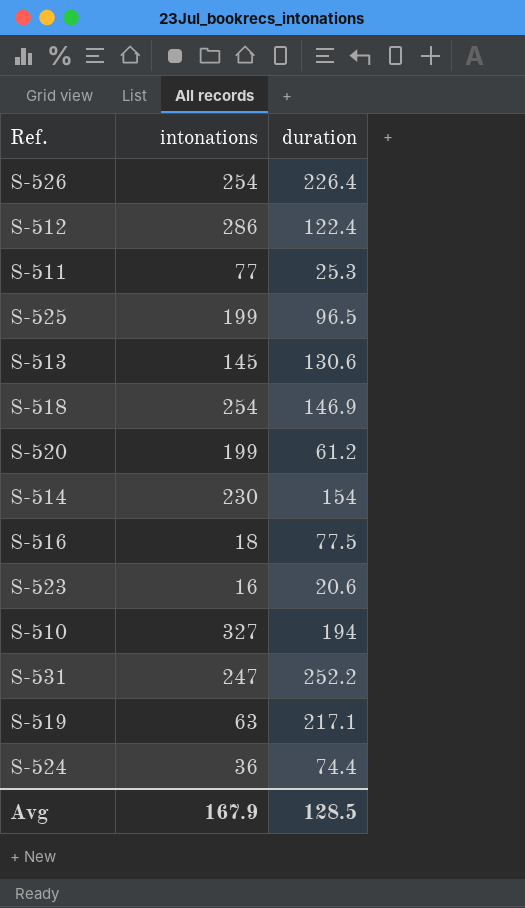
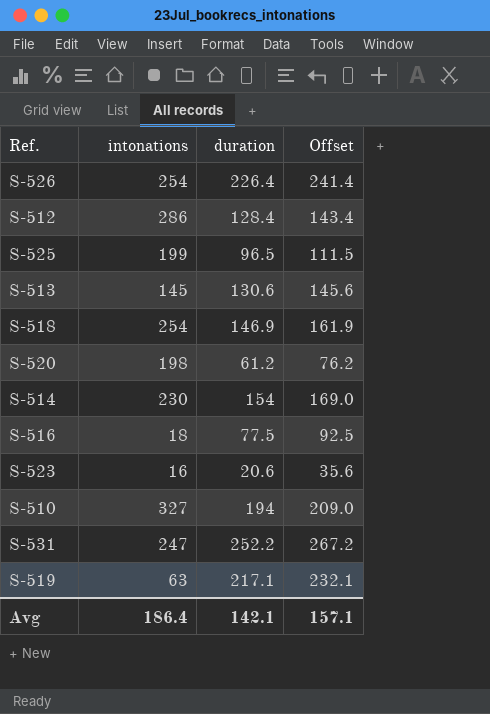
column Offset | formula: none -> [duration] + 15
row S-511: 77 | 25.3 -> none
row S-524: 36 | 74.4 -> none
S-512 | duration: 122.4 -> 128.4
S-520 | intonations: 199 -> 198
Avg | intonations: 167.9 -> 186.4
Avg | duration: 128.5 -> 142.1

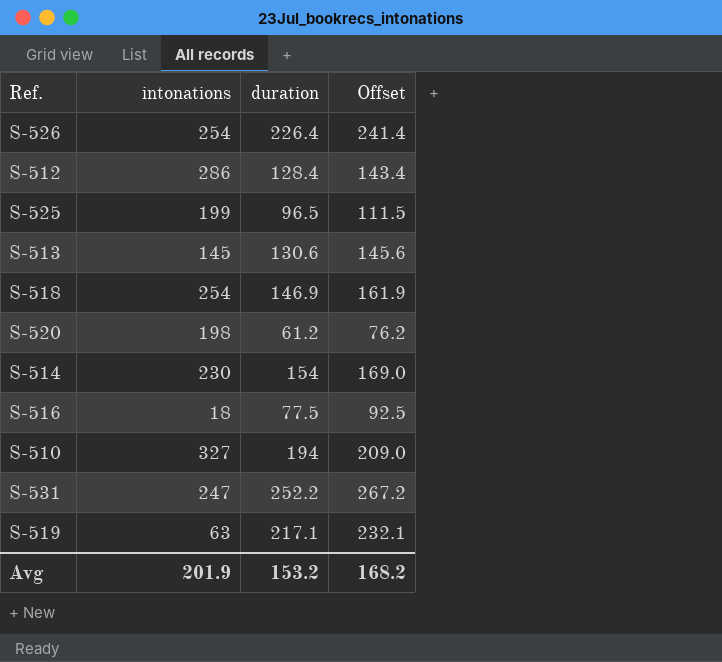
row S-523: 16 | 20.6 | 35.6 -> none
Avg | intonations: 186.4 -> 201.9
Avg | duration: 142.1 -> 153.2
Avg | Offset: 157.1 -> 168.2

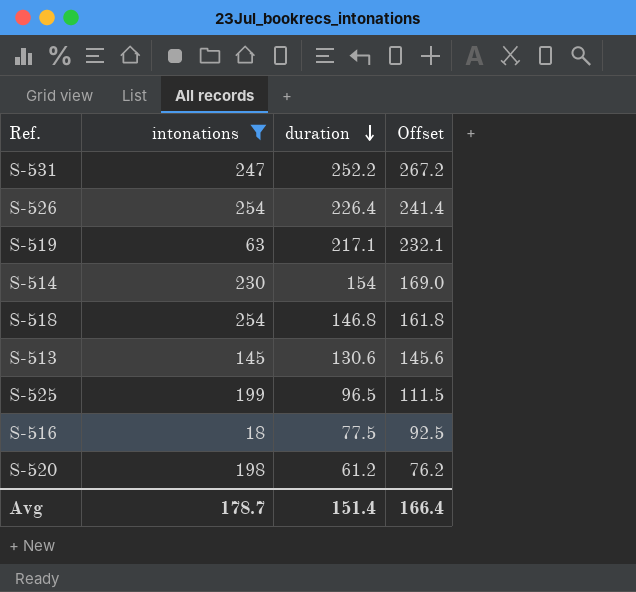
filter: none -> intonations <= 254
row order: none -> duration descending
S-518 | duration: 146.9 -> 146.8
S-518 | Offset: 161.9 -> 161.8
Avg | intonations: 201.9 -> 178.7
Avg | duration: 153.2 -> 151.4
Avg | Offset: 168.2 -> 166.4

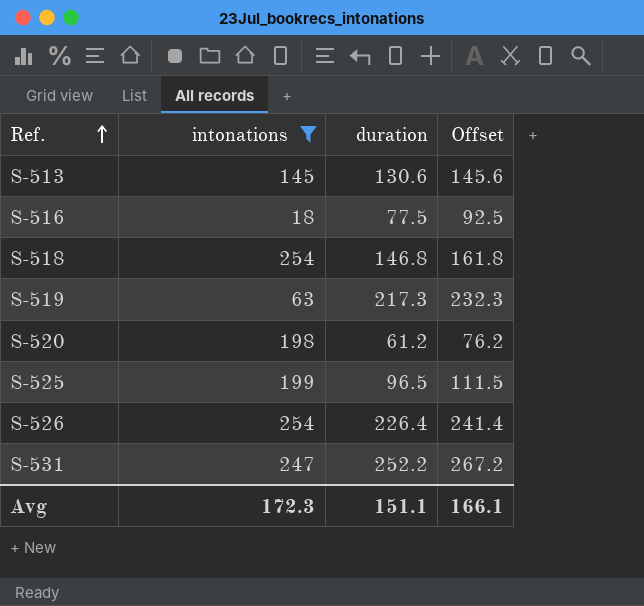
row order: duration descending -> Ref. ascending
row S-514: 230 | 154 | 169.0 -> none
S-519 | duration: 217.1 -> 217.3
S-519 | Offset: 232.1 -> 232.3
Avg | intonations: 178.7 -> 172.3
Avg | duration: 151.4 -> 151.1
Avg | Offset: 166.4 -> 166.1

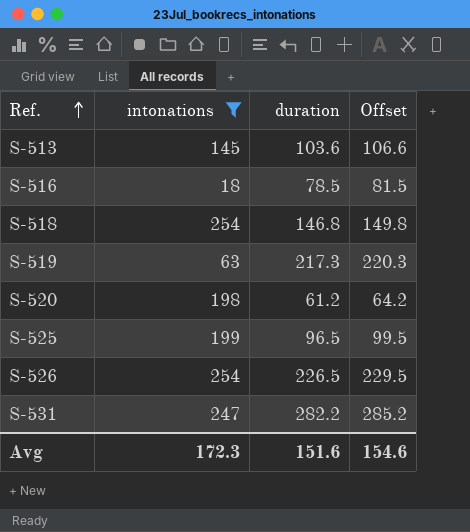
column Offset | formula: [duration] + 15 -> [duration] + 3
S-513 | duration: 130.6 -> 103.6
S-516 | duration: 77.5 -> 78.5
S-526 | duration: 226.4 -> 226.5
S-531 | duration: 252.2 -> 282.2
Avg | duration: 151.1 -> 151.6
Avg | Offset: 166.1 -> 154.6

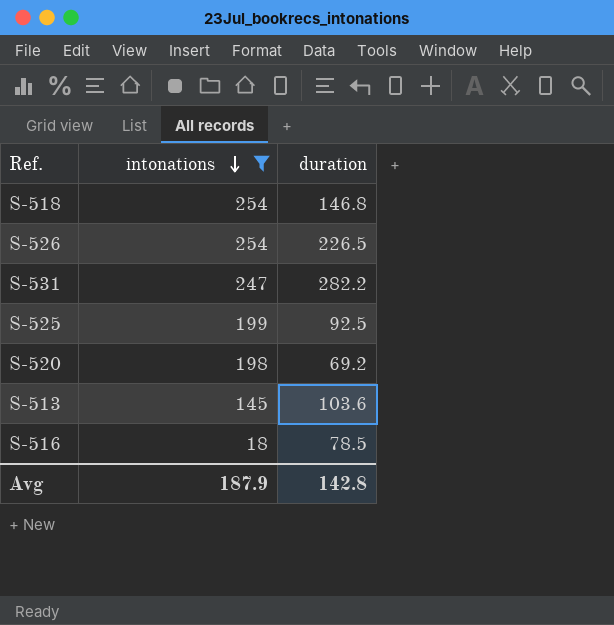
row order: Ref. ascending -> intonations descending
column Offset | formula: [duration] + 3 -> none
row S-519: 63 | 217.3 | 220.3 -> none
S-525 | duration: 96.5 -> 92.5
S-520 | duration: 61.2 -> 69.2
Avg | intonations: 172.3 -> 187.9
Avg | duration: 151.6 -> 142.8

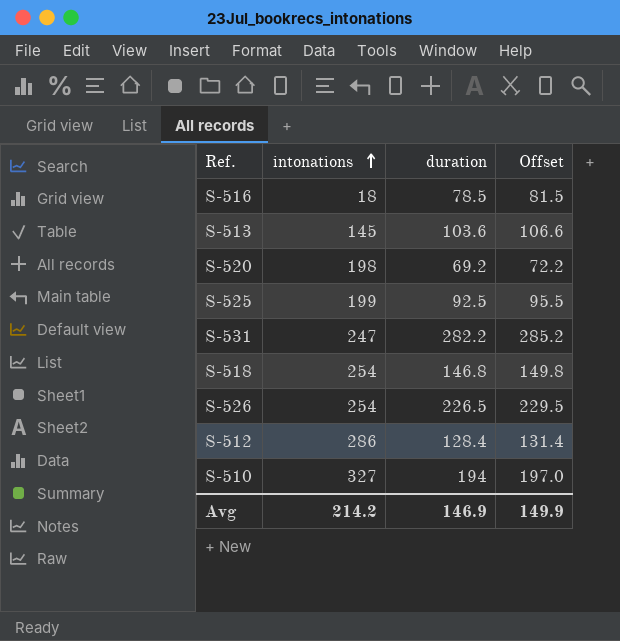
filter: intonations <= 254 -> none
row order: intonations descending -> intonations ascending
column Offset | formula: none -> [duration] + 3
Avg | intonations: 187.9 -> 214.2
Avg | duration: 142.8 -> 146.9

